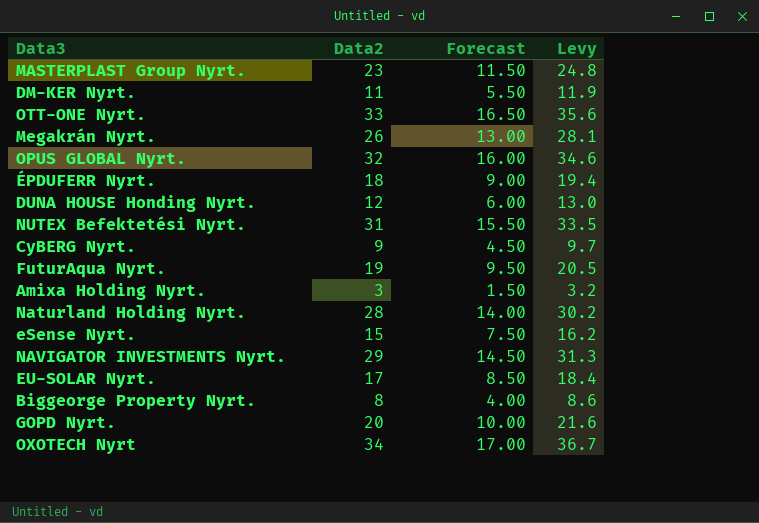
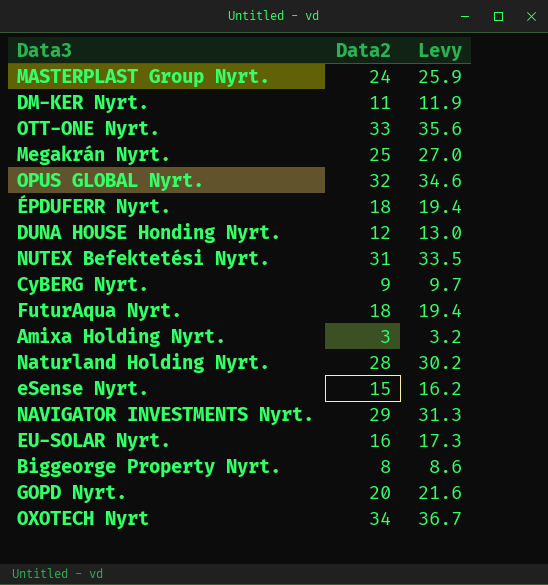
column Forecast | formula: [Data2] * 0.5 -> none
MASTERPLAST Group Nyrt. | Data2: 23 -> 24
MASTERPLAST Group Nyrt. | Levy: 24.8 -> 25.9
Megakrán Nyrt. | Data2: 26 -> 25
Megakrán Nyrt. | Levy: 28.1 -> 27.0
FuturAqua Nyrt. | Data2: 19 -> 18
FuturAqua Nyrt. | Levy: 20.5 -> 19.4
EU-SOLAR Nyrt. | Data2: 17 -> 16
EU-SOLAR Nyrt. | Levy: 18.4 -> 17.3

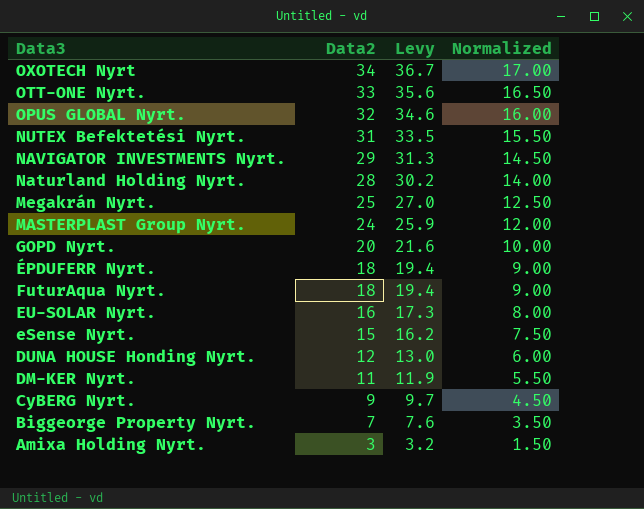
row order: none -> Data2 descending
column Normalized | formula: none -> [Data2] * 0.5
Biggeorge Property Nyrt. | Data2: 8 -> 7
Biggeorge Property Nyrt. | Levy: 8.6 -> 7.6

